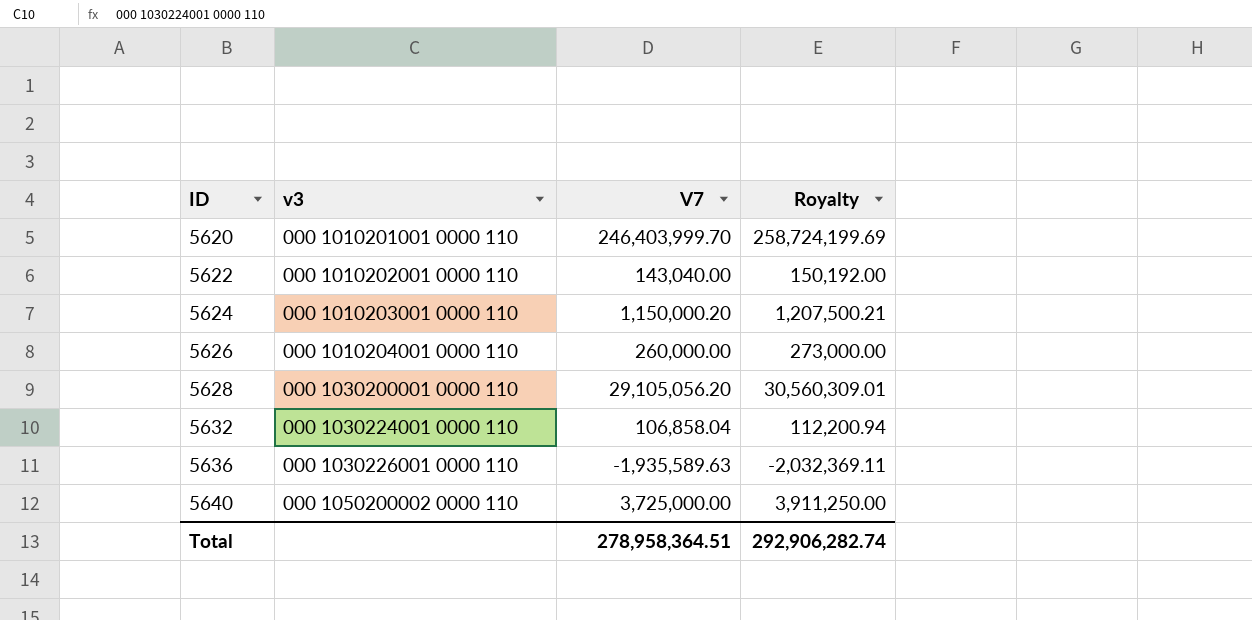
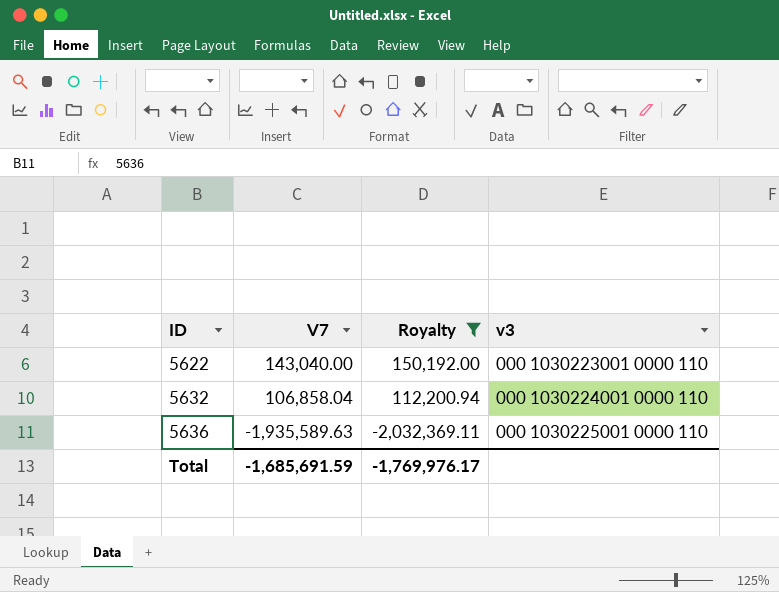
filter: none -> Royalty <= 150,192.00
column v3 | position: 2 -> 4
5622 | v3: 000 1010202001 0000 110 -> 000 1030223001 0000 110
5636 | v3: 000 1030226001 0000 110 -> 000 1030225001 0000 110
Total | V7: 278,958,364.51 -> -1,685,691.59
Total | Royalty: 292,906,282.74 -> -1,769,976.17

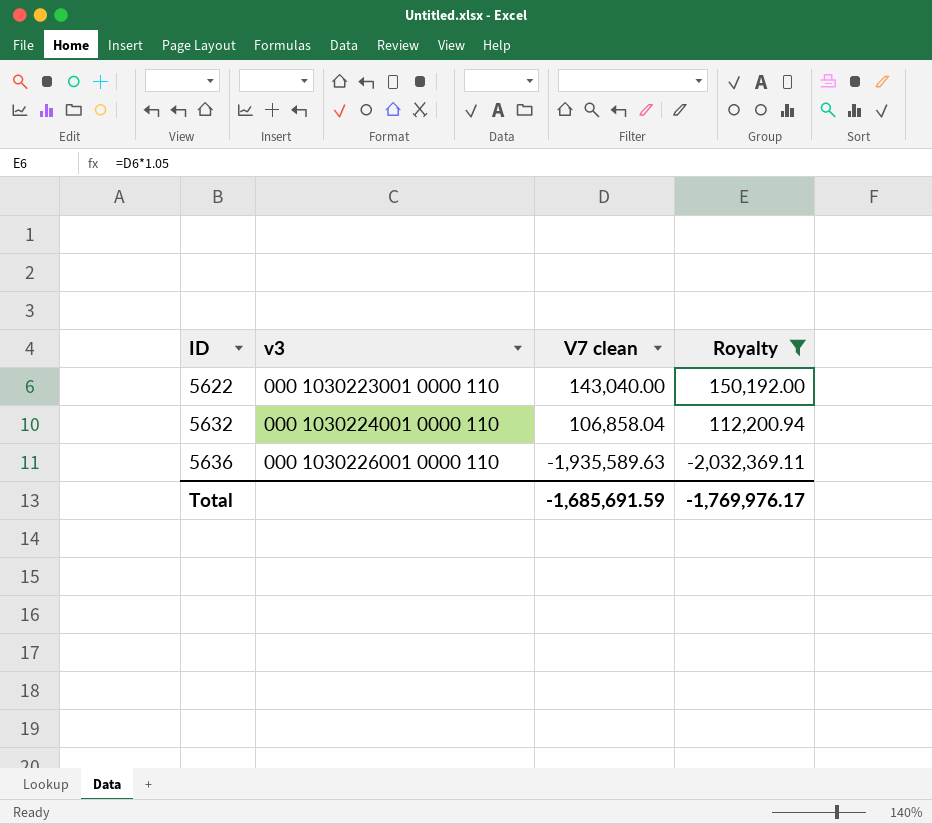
column v3 | position: 4 -> 2
column name: V7 -> V7 clean
5636 | v3: 000 1030225001 0000 110 -> 000 1030226001 0000 110

